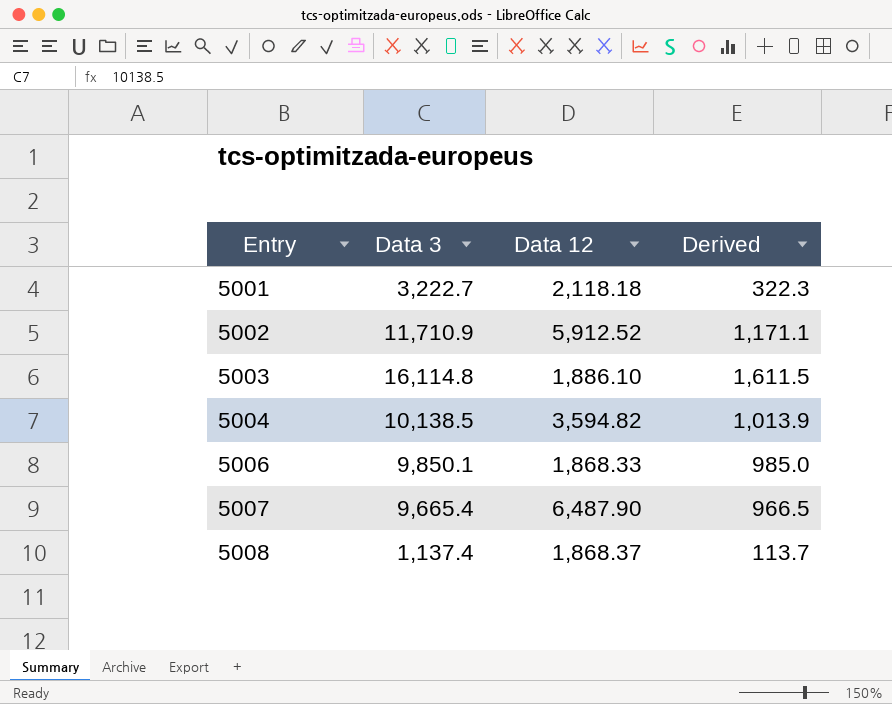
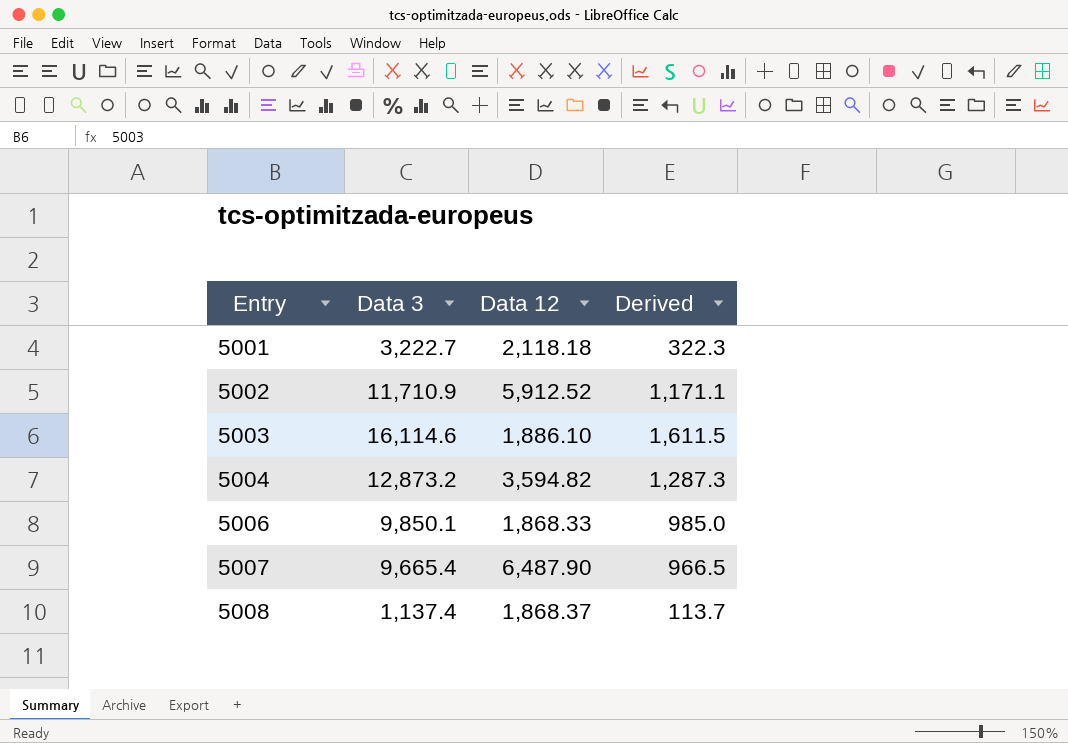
5003 | Data 3: 16,114.8 -> 16,114.6
5004 | Data 3: 10,138.5 -> 12,873.2
5004 | Derived: 1,013.9 -> 1,287.3

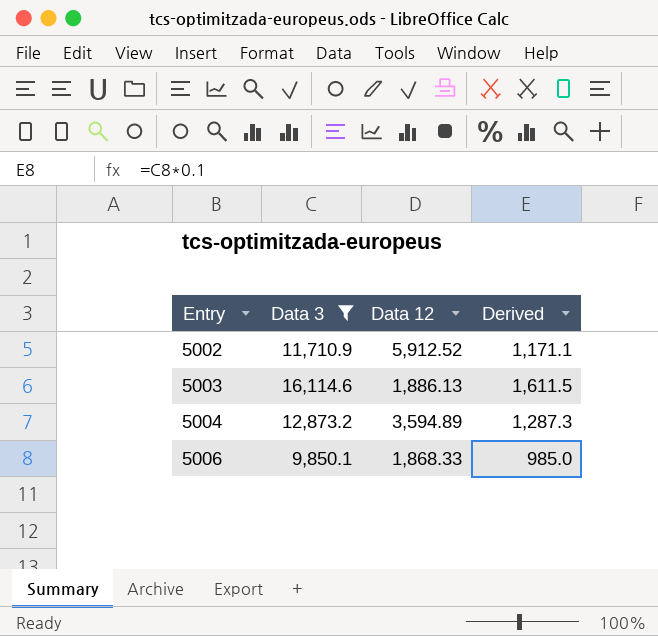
filter: none -> Data 3 >= 9,850.1
5003 | Data 12: 1,886.10 -> 1,886.13
5004 | Data 12: 3,594.82 -> 3,594.89

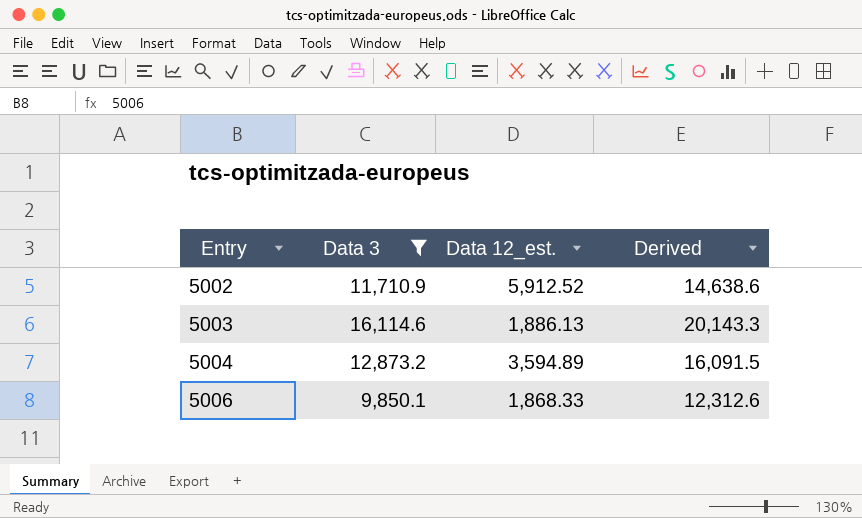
column name: Data 12 -> Data 12_est.
column Derived | formula: [Data 3] * 0.1 -> [Data 3] * 1.25

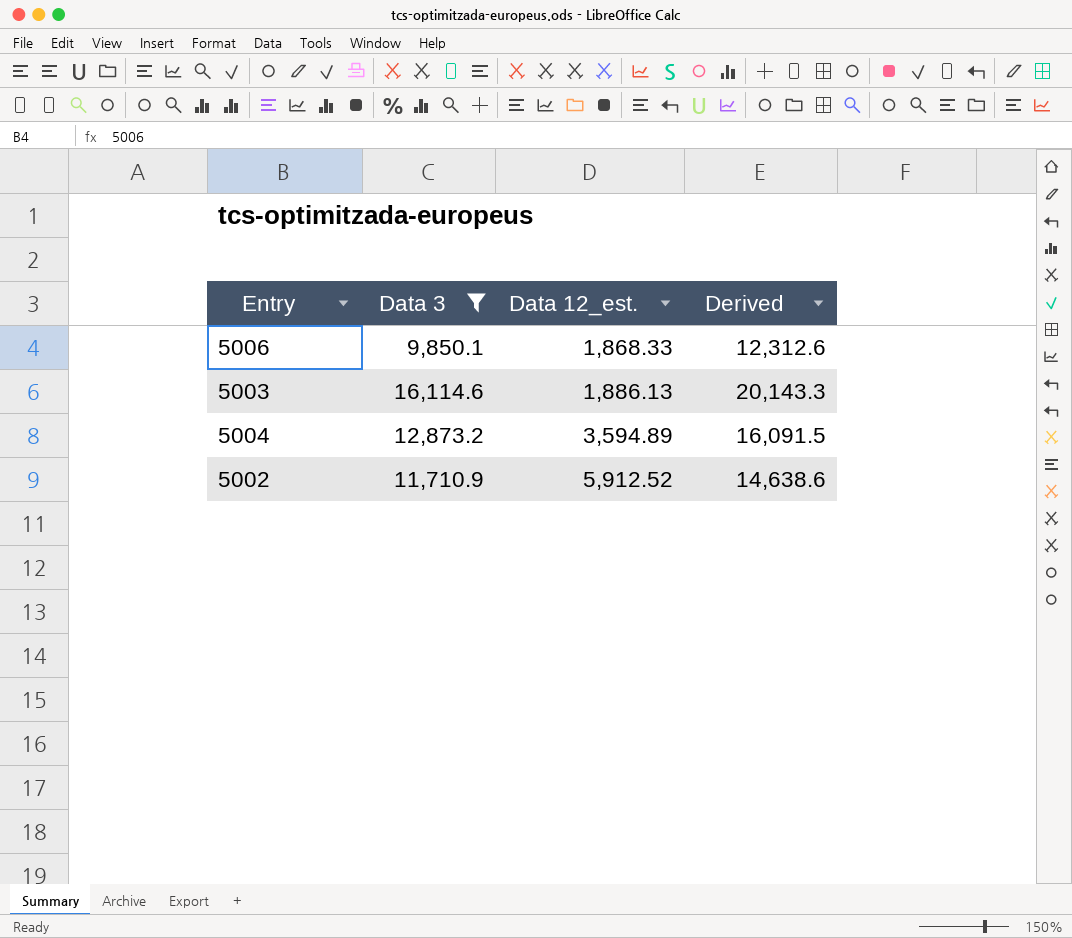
row order: Entry ascending -> Data 12_est. ascending

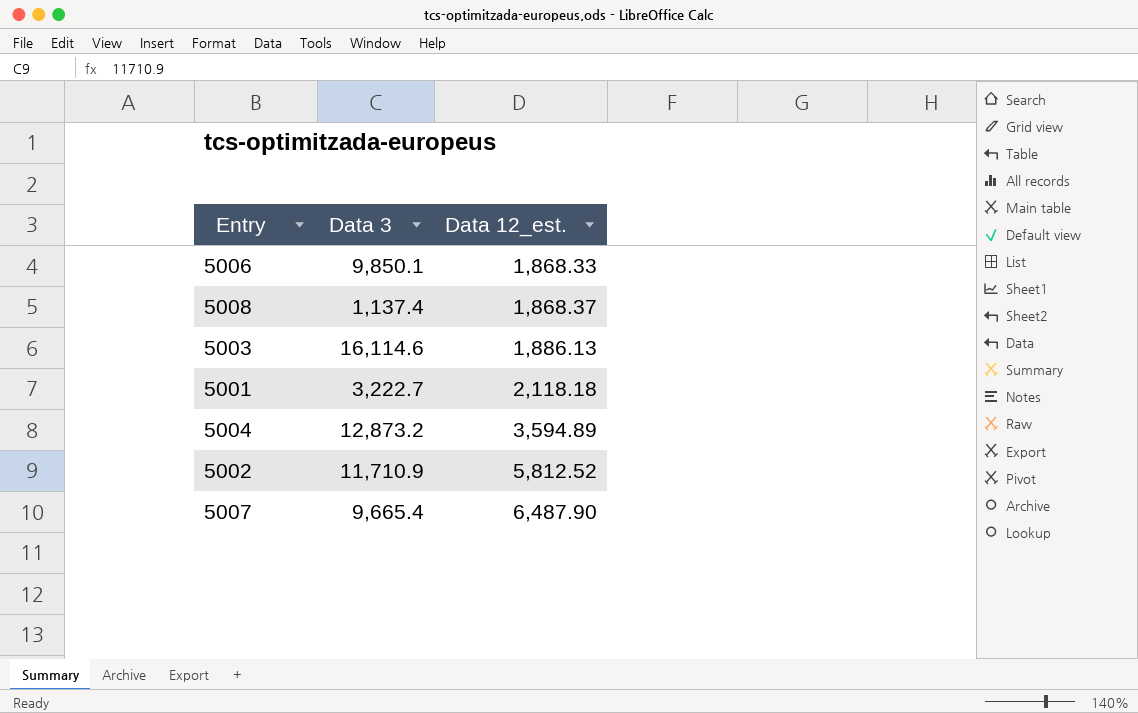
filter: Data 3 >= 9,850.1 -> none
column Derived | formula: [Data 3] * 1.25 -> none
5002 | Data 12_est.: 5,912.52 -> 5,812.52

